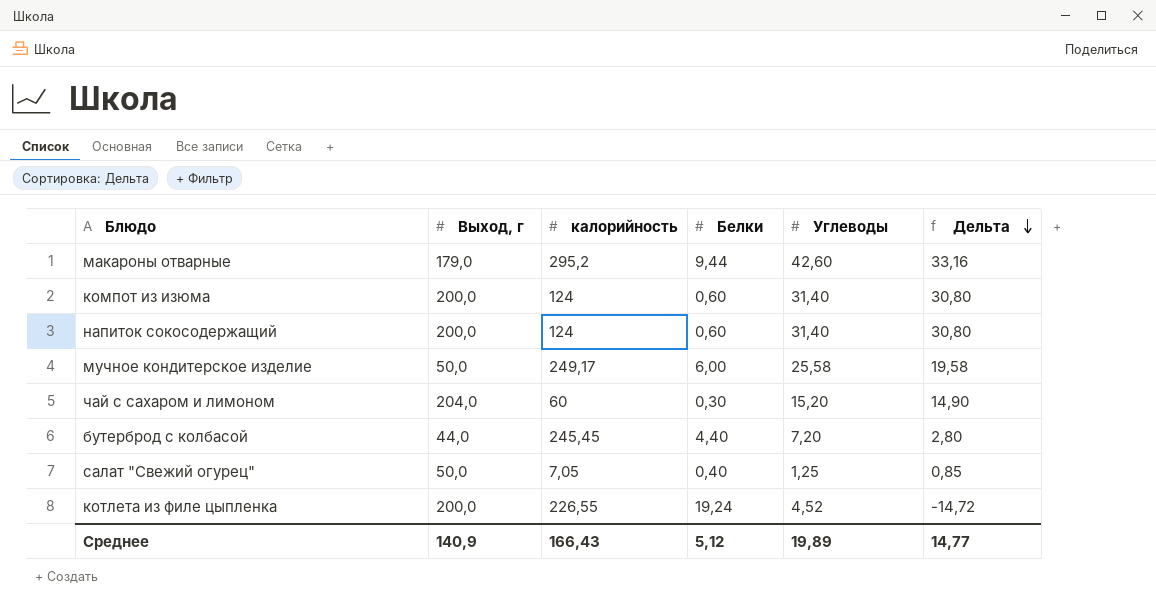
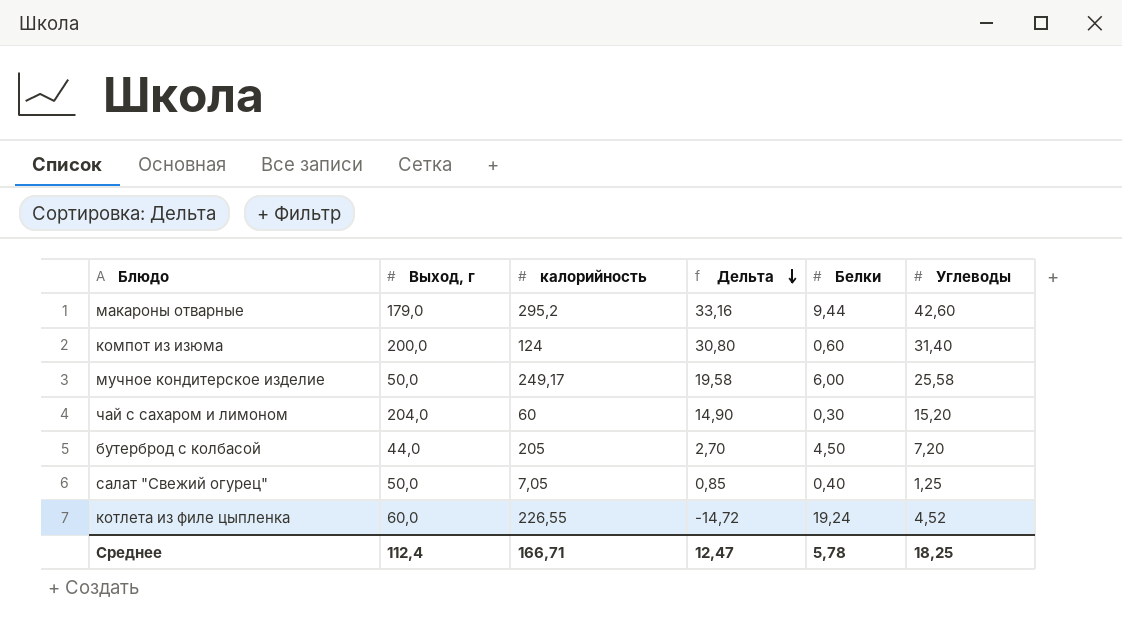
column Дельта | position: 6 -> 4
row напиток сокосодержащий: 200,0 | 124 | 0,60 | 31,40 | 30,80 -> none
бутерброд с колбасой | калорийность: 245,45 -> 205
бутерброд с колбасой | Дельта: 2,80 -> 2,70
бутерброд с колбасой | Белки: 4,40 -> 4,50
котлета из филе цыпленка | Выход, г: 200,0 -> 60,0
Среднее | Выход, г: 140,9 -> 112,4
Среднее | калорийность: 166,43 -> 166,71
Среднее | Дельта: 14,77 -> 12,47
Среднее | Белки: 5,12 -> 5,78
Среднее | Углеводы: 19,89 -> 18,25

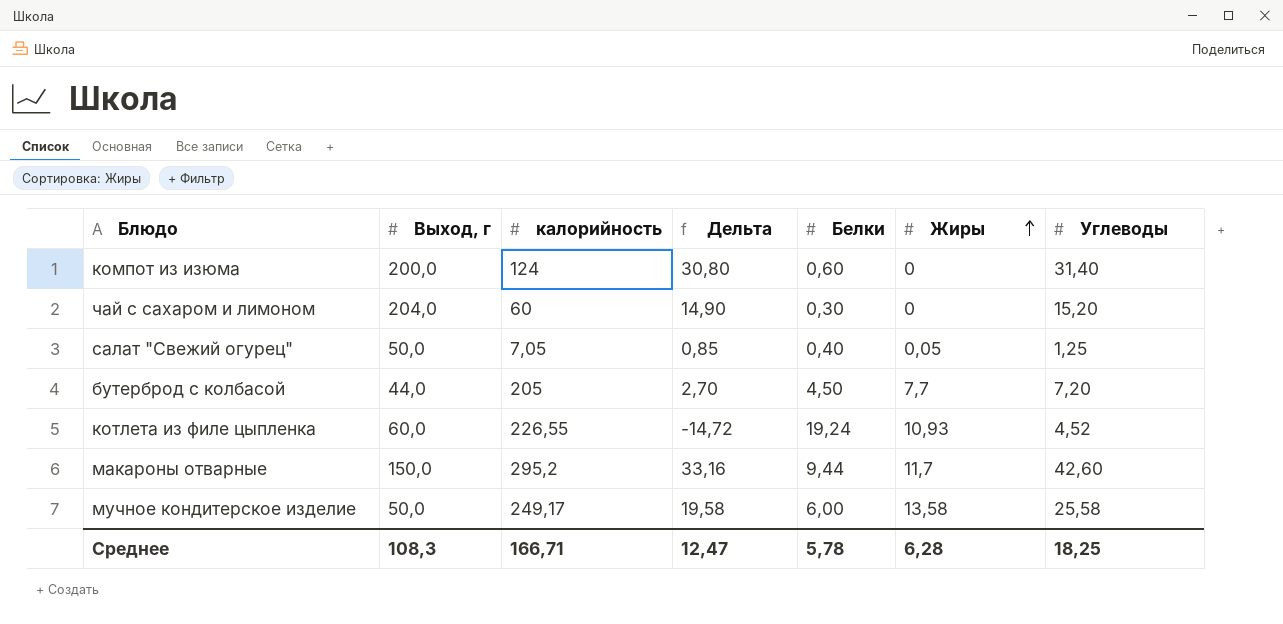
row order: Дельта descending -> Жиры ascending
column Жиры | position: none -> 6
макароны отварные | Выход, г: 179,0 -> 150,0
Среднее | Выход, г: 112,4 -> 108,3

